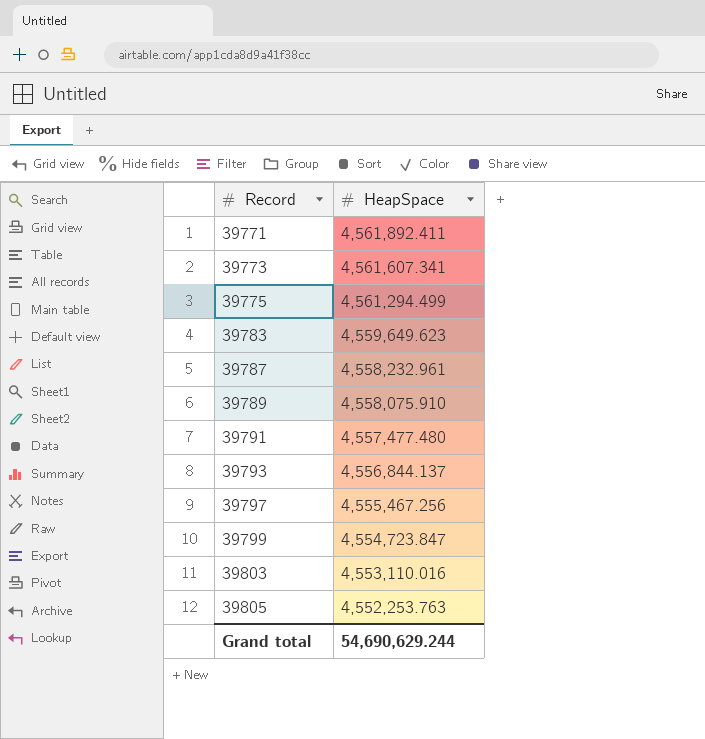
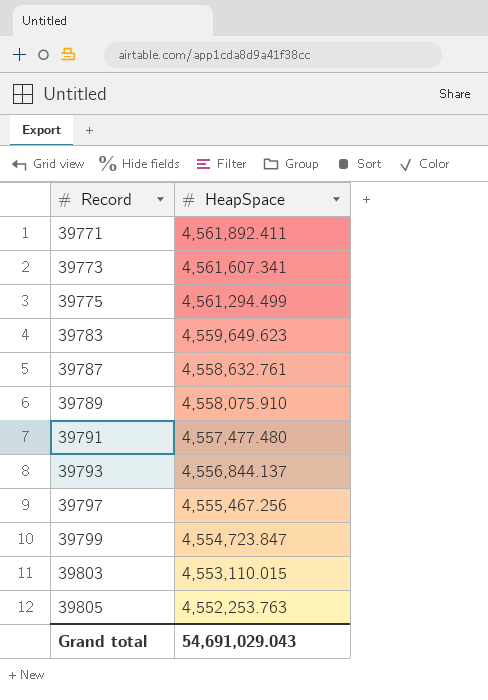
39787 | HeapSpace: 4,558,232.961 -> 4,558,632.761
39803 | HeapSpace: 4,553,110.016 -> 4,553,110.015
Grand total | HeapSpace: 54,690,629.244 -> 54,691,029.043

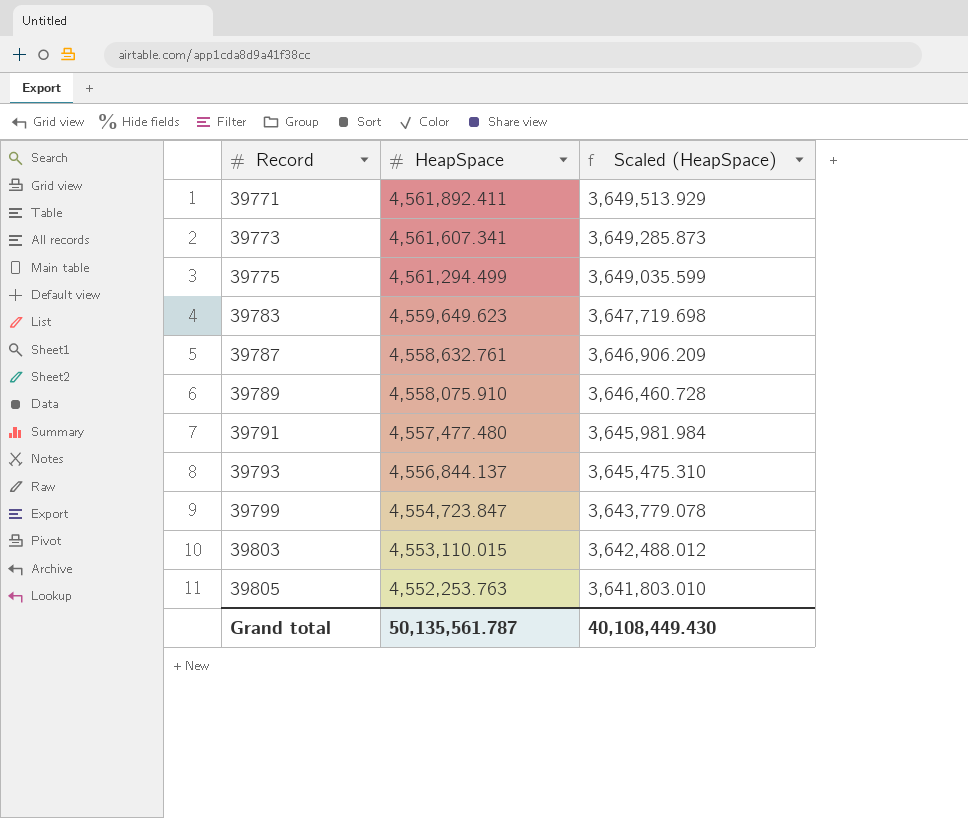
column Scaled (HeapSpace) | formula: none -> [HeapSpace] * 0.8
row 39797: 4,555,467.256 -> none
Grand total | HeapSpace: 54,691,029.043 -> 50,135,561.787

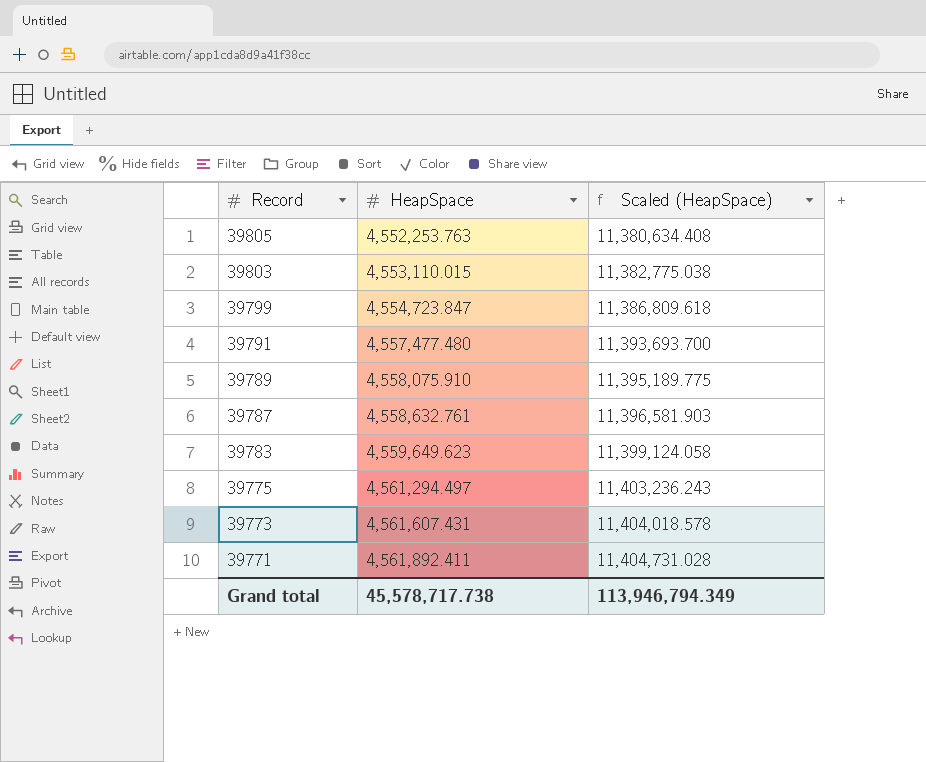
row order: Record ascending -> Record descending
column Scaled (HeapSpace) | formula: [HeapSpace] * 0.8 -> [HeapSpace] * 2.5
row 39793: 4,556,844.137 | 3,645,475.310 -> none
39775 | HeapSpace: 4,561,294.499 -> 4,561,294.497
39773 | HeapSpace: 4,561,607.341 -> 4,561,607.431
Grand total | HeapSpace: 50,135,561.787 -> 45,578,717.738
Grand total | Scaled (HeapSpace): 40,108,449.430 -> 113,946,794.349

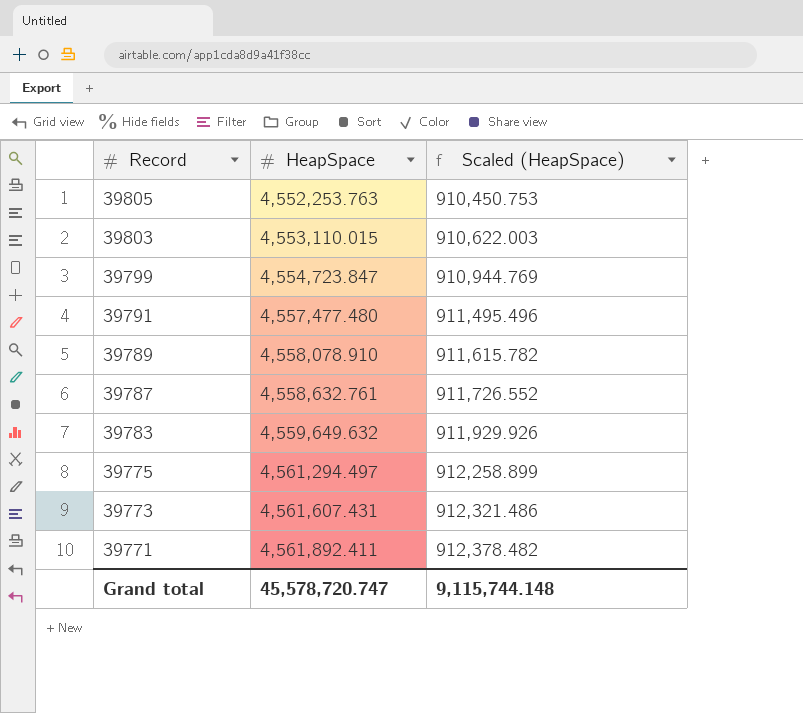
column Scaled (HeapSpace) | formula: [HeapSpace] * 2.5 -> [HeapSpace] * 0.2
39789 | HeapSpace: 4,558,075.910 -> 4,558,078.910
39783 | HeapSpace: 4,559,649.623 -> 4,559,649.632
Grand total | HeapSpace: 45,578,717.738 -> 45,578,720.747
Grand total | Scaled (HeapSpace): 113,946,794.349 -> 9,115,744.148

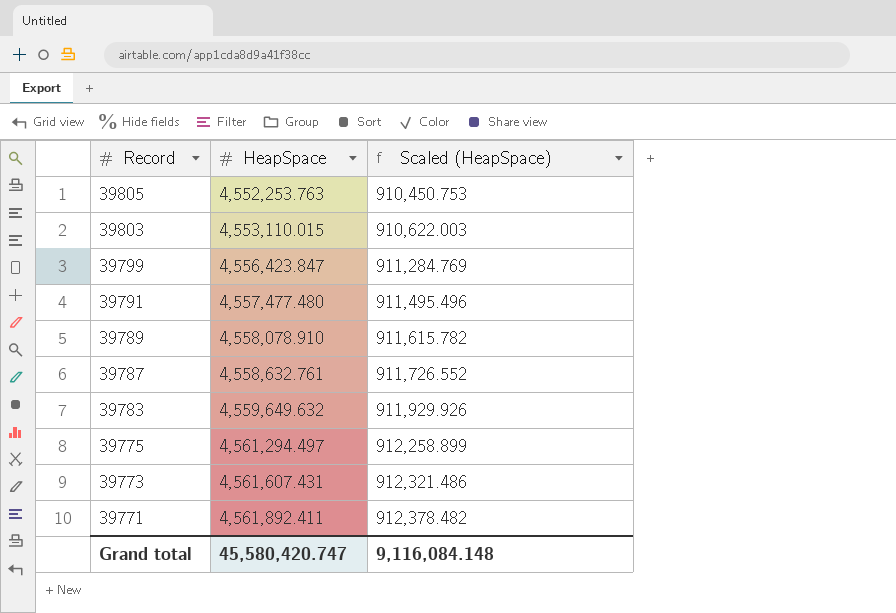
39799 | HeapSpace: 4,554,723.847 -> 4,556,423.847
39799 | Scaled (HeapSpace): 910,944.769 -> 911,284.769
Grand total | HeapSpace: 45,578,720.747 -> 45,580,420.747
Grand total | Scaled (HeapSpace): 9,115,744.148 -> 9,116,084.148

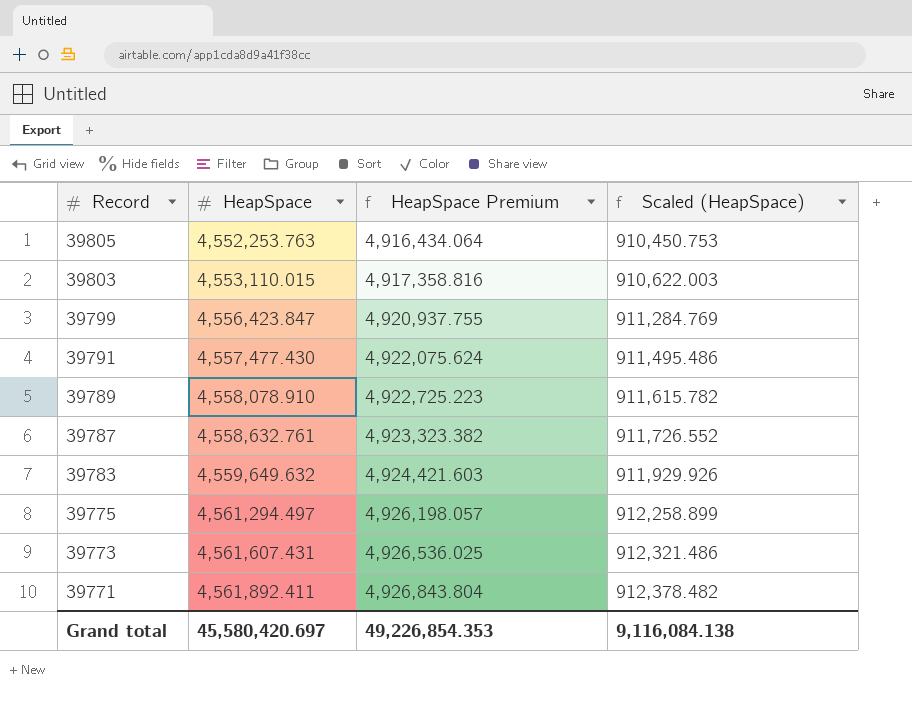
column HeapSpace Premium | formula: none -> [HeapSpace] * 1.08
39791 | HeapSpace: 4,557,477.480 -> 4,557,477.430
39791 | Scaled (HeapSpace): 911,495.496 -> 911,495.486
Grand total | HeapSpace: 45,580,420.747 -> 45,580,420.697
Grand total | Scaled (HeapSpace): 9,116,084.148 -> 9,116,084.138

